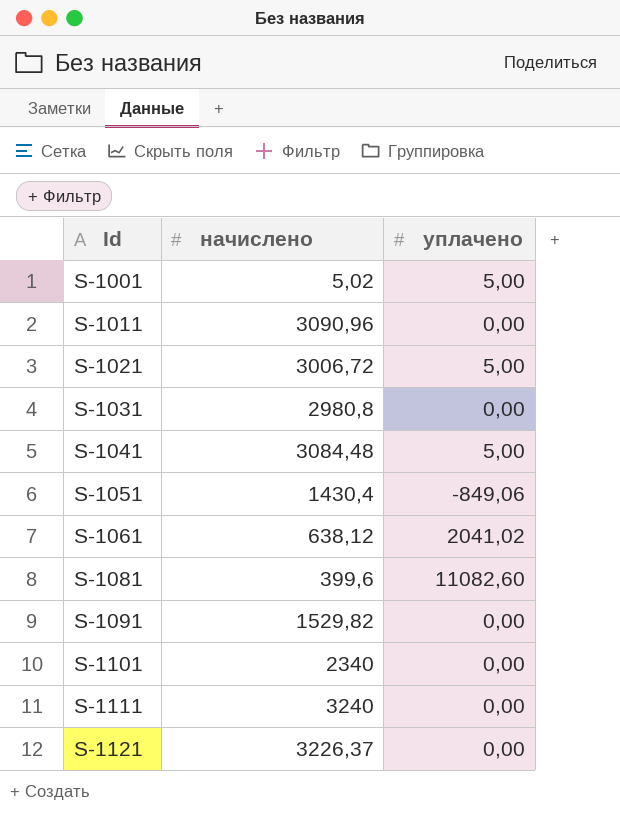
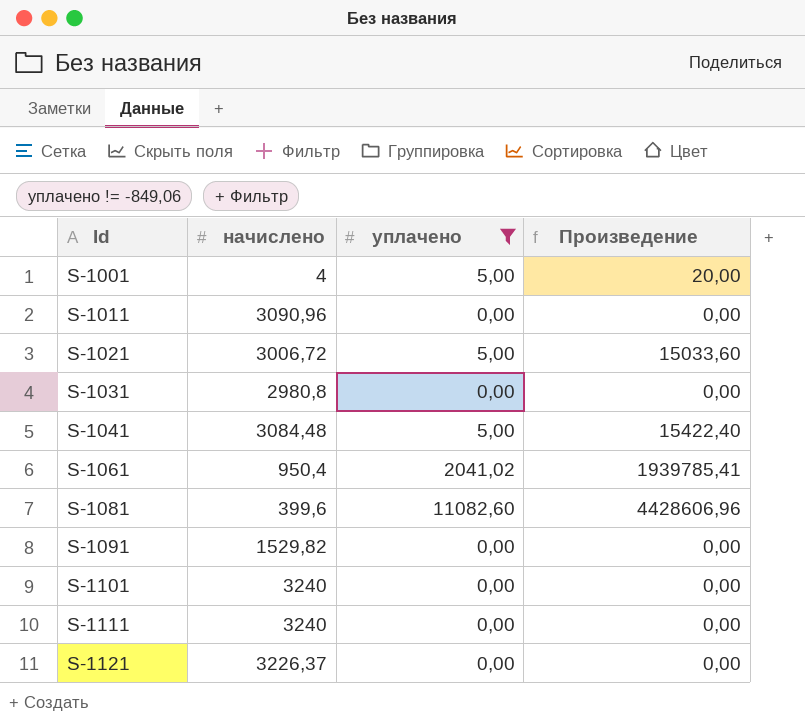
filter: none -> уплачено != -849,06
column Произведение | formula: none -> [начислено] * [уплачено]
S-1001 | начислено: 5,02 -> 4
S-1061 | начислено: 638,12 -> 950,4
S-1101 | начислено: 2340 -> 3240

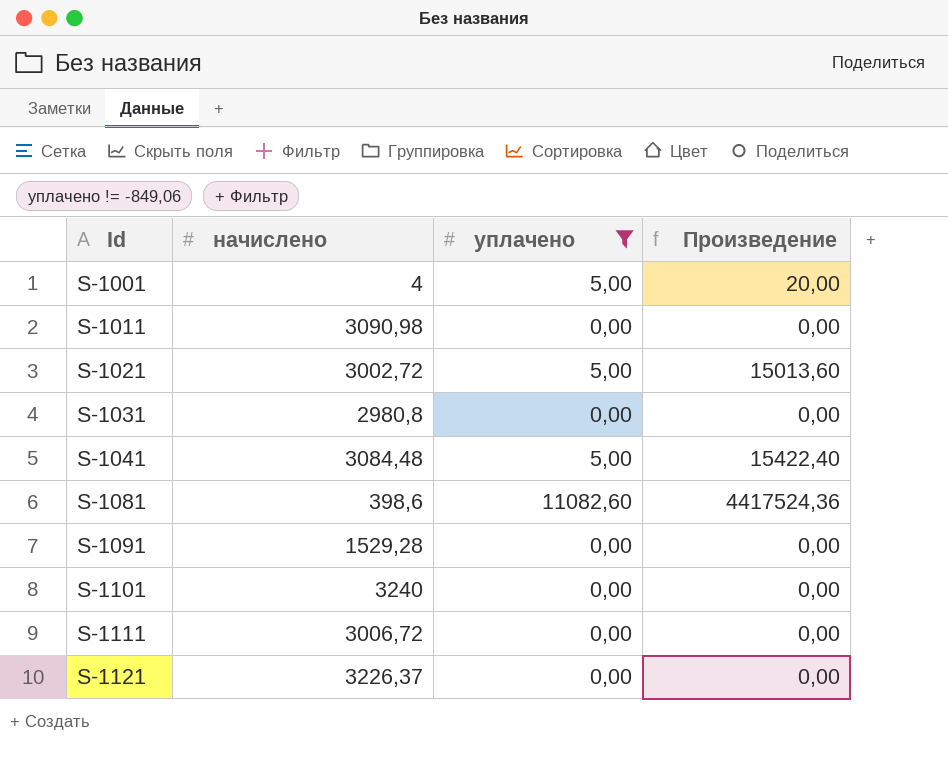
row S-1061: 950,4 | 2041,02 | 1939785,41 -> none
S-1011 | начислено: 3090,96 -> 3090,98
S-1021 | начислено: 3006,72 -> 3002,72
S-1021 | Произведение: 15033,60 -> 15013,60
S-1081 | начислено: 399,6 -> 398,6
S-1081 | Произведение: 4428606,96 -> 4417524,36
S-1091 | начислено: 1529,82 -> 1529,28
S-1111 | начислено: 3240 -> 3006,72

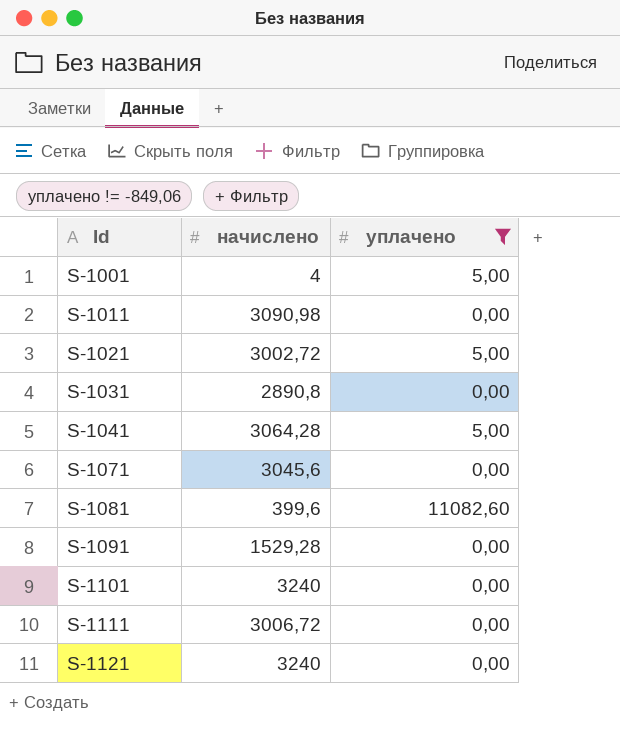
column Произведение | formula: [начислено] * [уплачено] -> none
S-1031 | начислено: 2980,8 -> 2890,8
S-1041 | начислено: 3084,48 -> 3064,28
row S-1071: none -> 3045,6 | 0,00
S-1081 | начислено: 398,6 -> 399,6
S-1121 | начислено: 3226,37 -> 3240

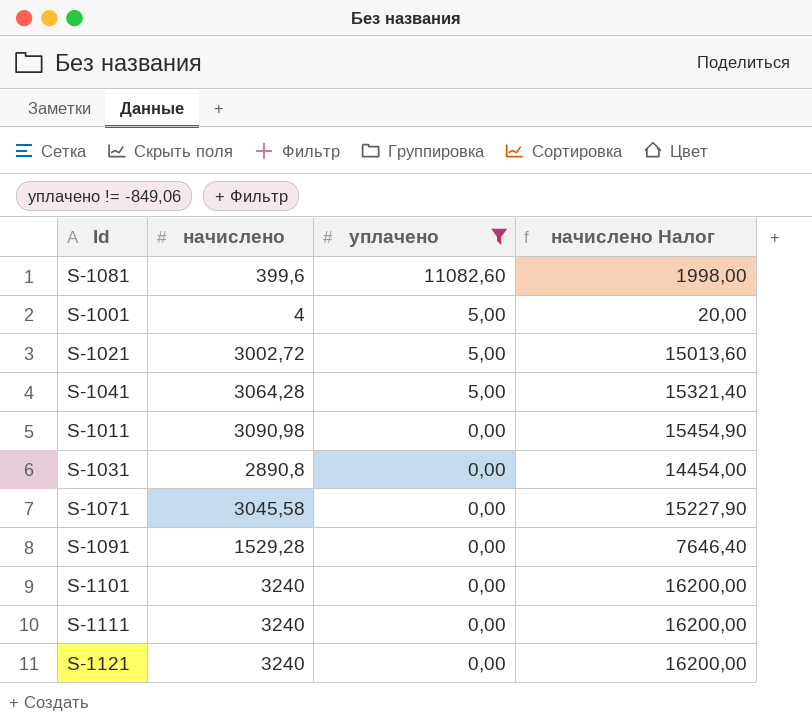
row order: Id ascending -> уплачено descending
column начислено Налог | formula: none -> [начислено] * 5
S-1071 | начислено: 3045,6 -> 3045,58
S-1111 | начислено: 3006,72 -> 3240

